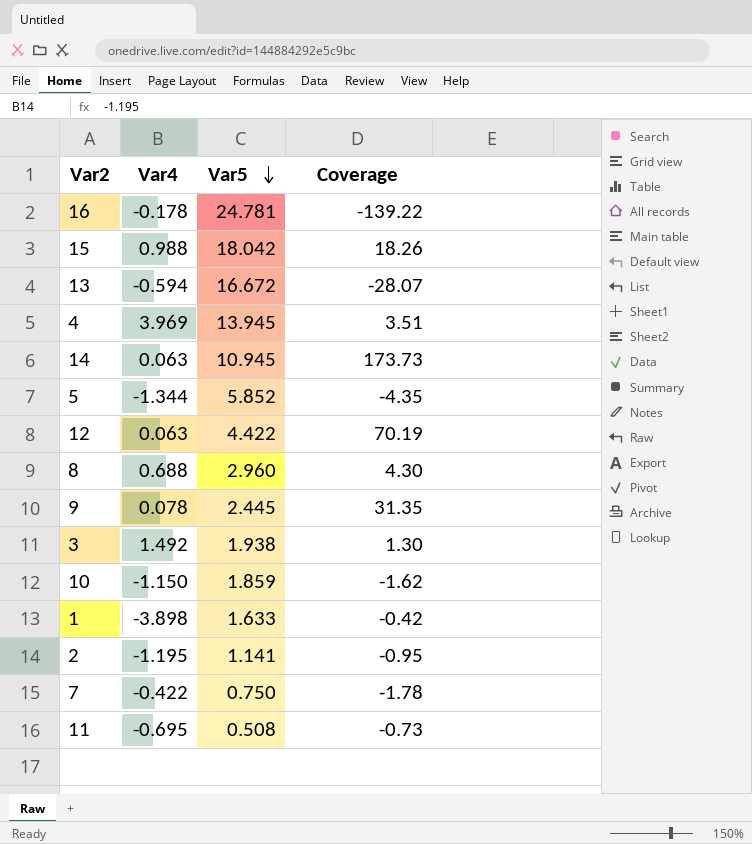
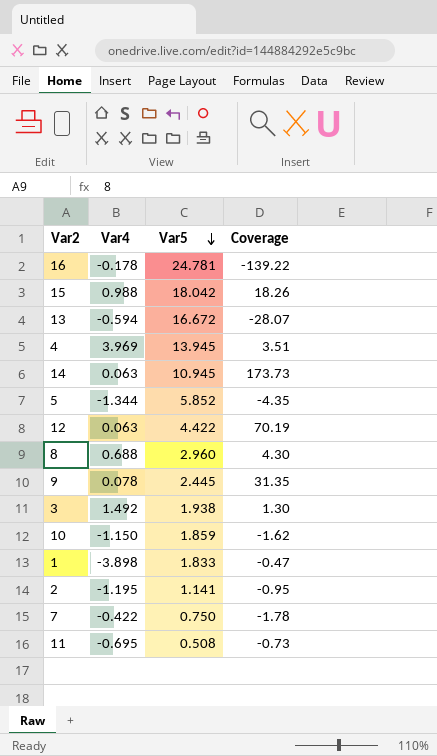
1 | Var5: 1.633 -> 1.833
1 | Coverage: -0.42 -> -0.47

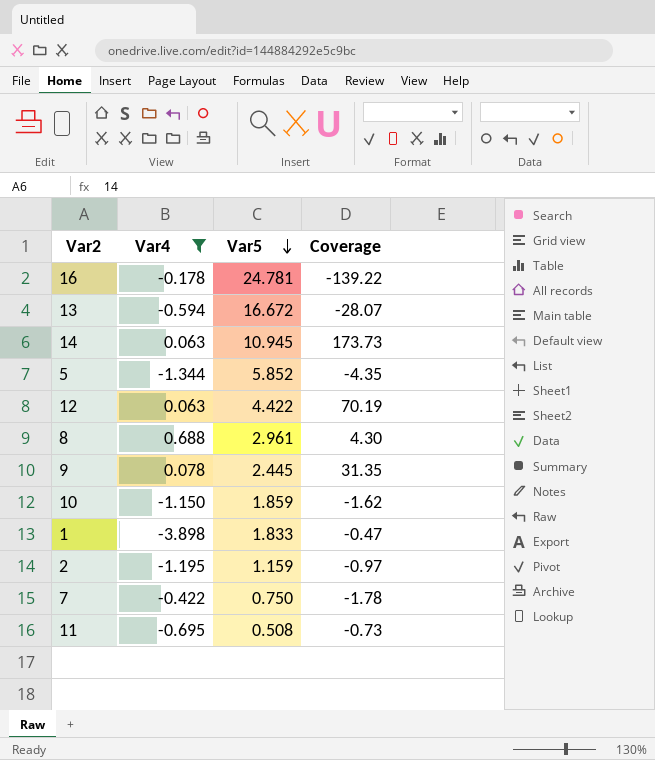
filter: none -> Var4 <= 0.688
8 | Var5: 2.960 -> 2.961
2 | Var5: 1.141 -> 1.159
2 | Coverage: -0.95 -> -0.97

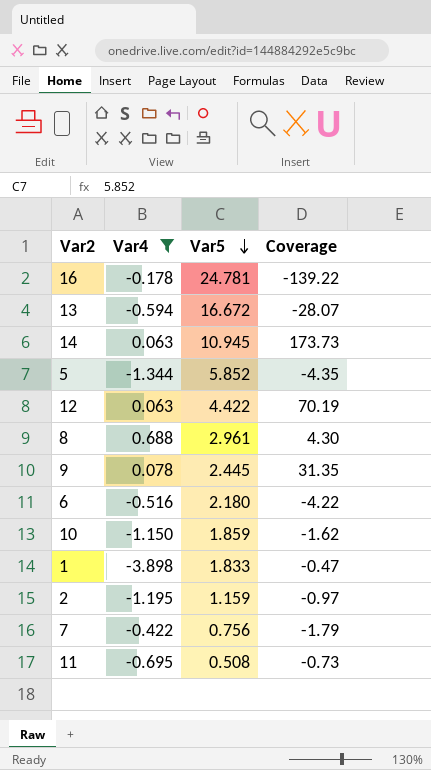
row 6: none -> -0.516 | 2.180 | -4.22
7 | Var5: 0.750 -> 0.756
7 | Coverage: -1.78 -> -1.79

